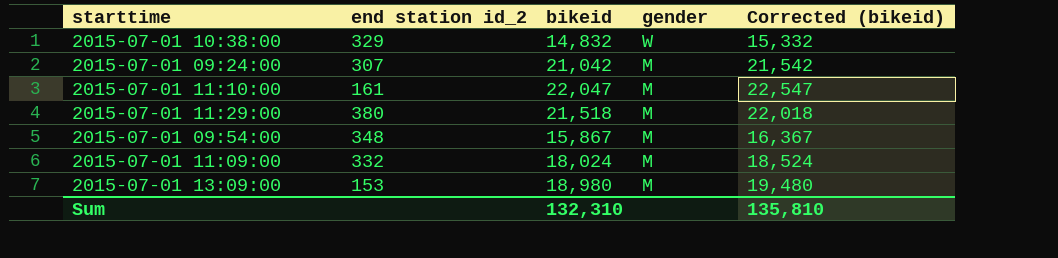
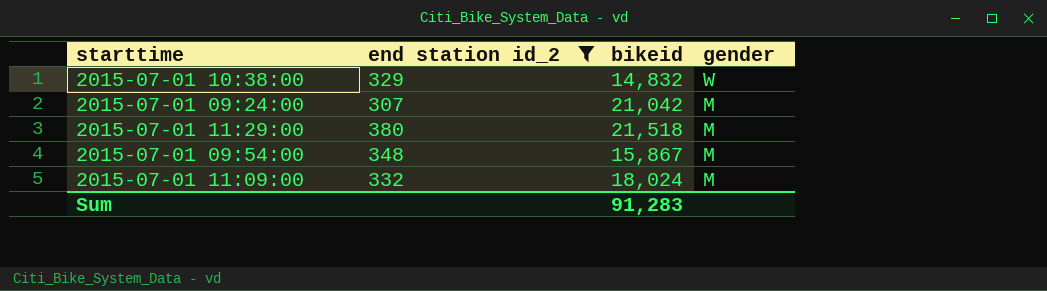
filter: none -> end station id_2 >= 307
column Corrected (bikeid) | formula: [bikeid] + 500 -> none
Sum | bikeid: 132,310 -> 91,283

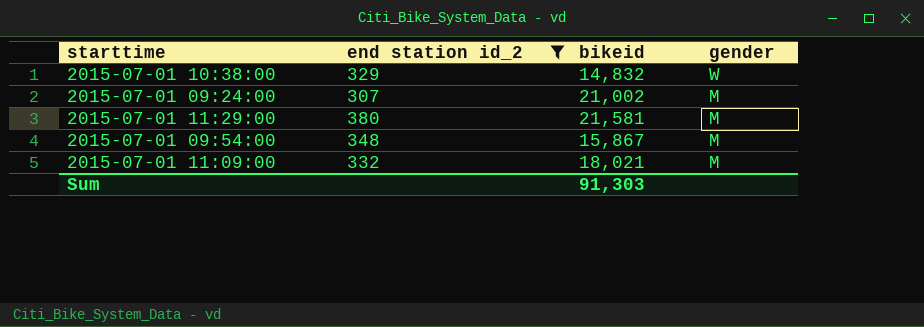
2015-07-01 09:24:00 | bikeid: 21,042 -> 21,002
2015-07-01 11:29:00 | bikeid: 21,518 -> 21,581
2015-07-01 11:09:00 | bikeid: 18,024 -> 18,021
Sum | bikeid: 91,283 -> 91,303

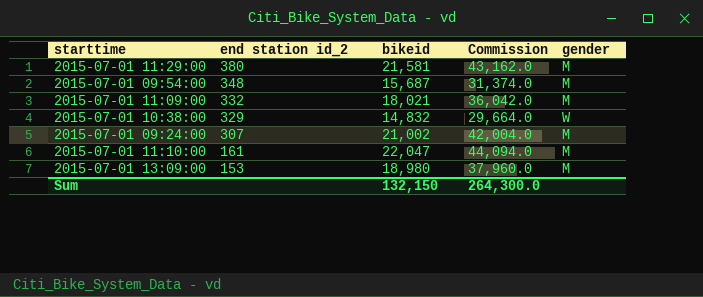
filter: end station id_2 >= 307 -> none
row order: gender descending -> end station id_2 descending
column Commission | formula: none -> [bikeid] * 2
2015-07-01 09:54:00 | bikeid: 15,867 -> 15,687
Sum | bikeid: 91,303 -> 132,150

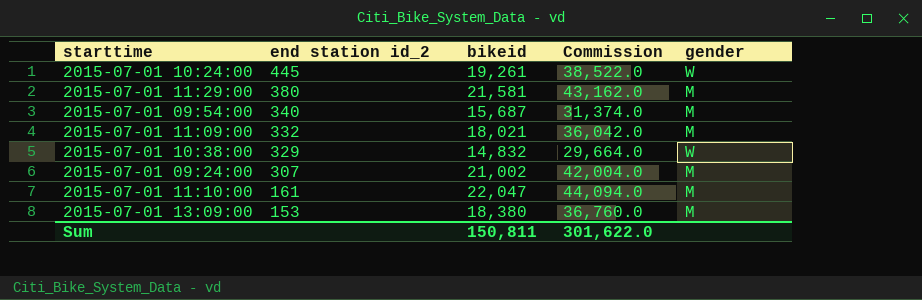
row 2015-07-01 10:24:00: none -> 445 | 19,261 | 38,522.0 | W
2015-07-01 09:54:00 | end station id_2: 348 -> 340
2015-07-01 13:09:00 | bikeid: 18,980 -> 18,380
2015-07-01 13:09:00 | Commission: 37,960.0 -> 36,760.0
Sum | bikeid: 132,150 -> 150,811
Sum | Commission: 264,300.0 -> 301,622.0

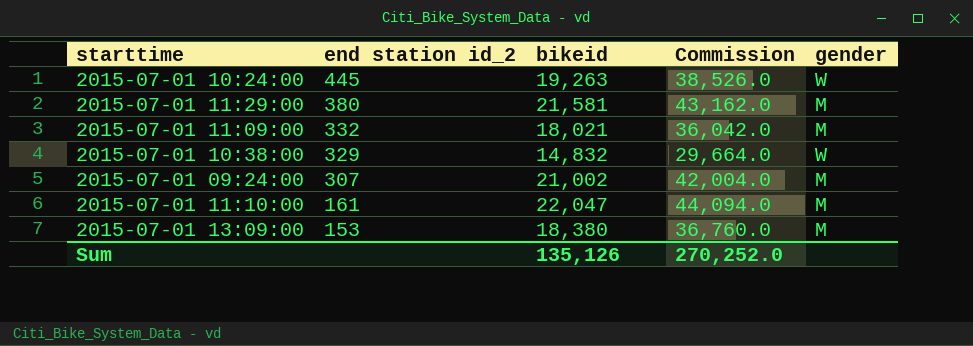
row 2015-07-01 09:54:00: 340 | 15,687 | 31,374.0 | M -> none
2015-07-01 10:24:00 | bikeid: 19,261 -> 19,263
2015-07-01 10:24:00 | Commission: 38,522.0 -> 38,526.0
Sum | bikeid: 150,811 -> 135,126
Sum | Commission: 301,622.0 -> 270,252.0

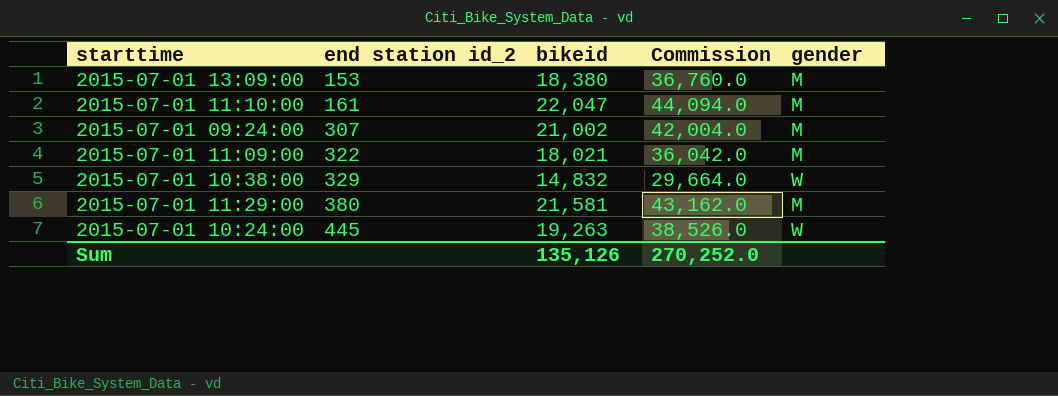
row order: end station id_2 descending -> end station id_2 ascending
2015-07-01 11:09:00 | end station id_2: 332 -> 322

